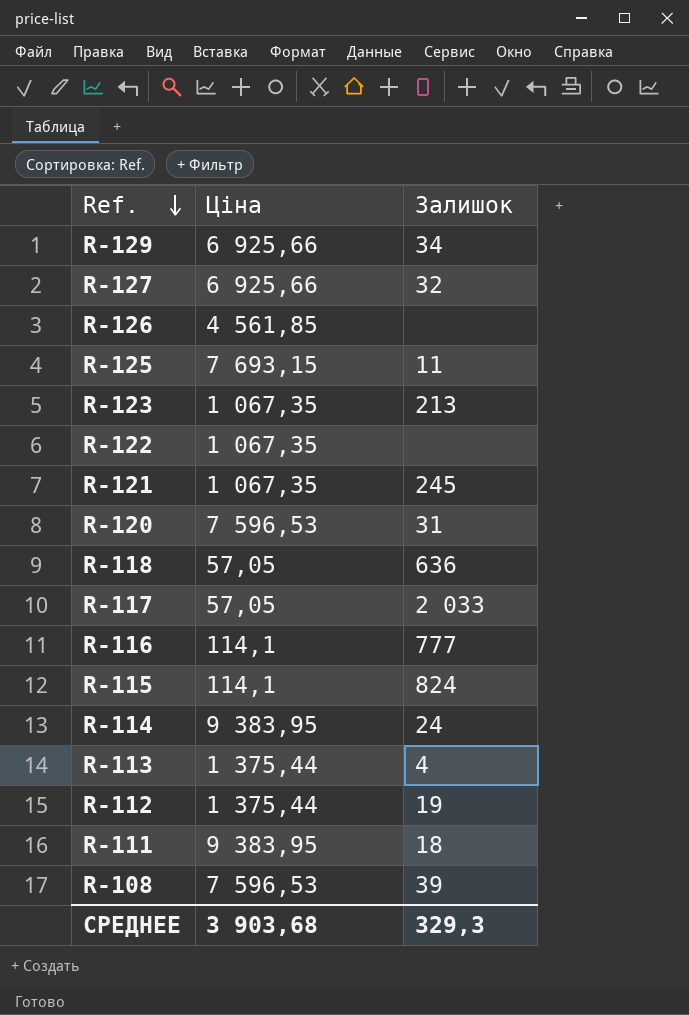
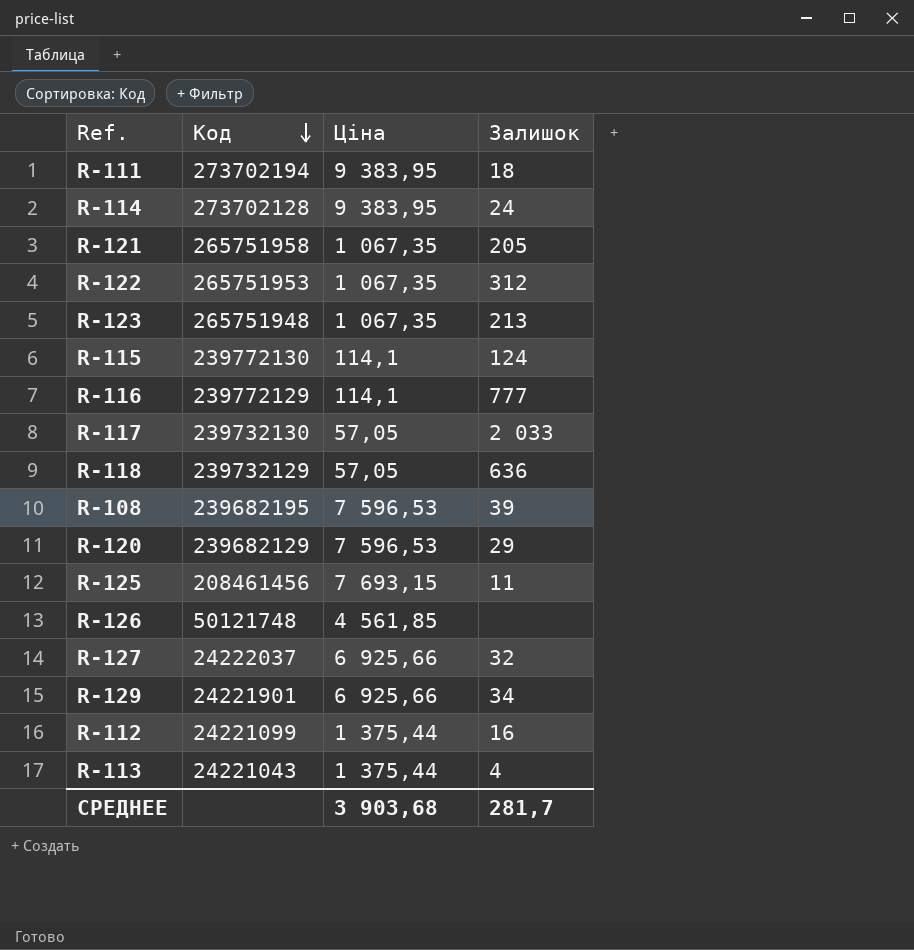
row order: Ref. descending -> Код descending
column Код | position: none -> 2
R-121 | Залишок: 245 -> 205
R-122 | Залишок: none -> 312
R-115 | Залишок: 824 -> 124
R-120 | Залишок: 31 -> 29
R-112 | Залишок: 19 -> 16
СРЕДНЕЕ | Залишок: 329,3 -> 281,7

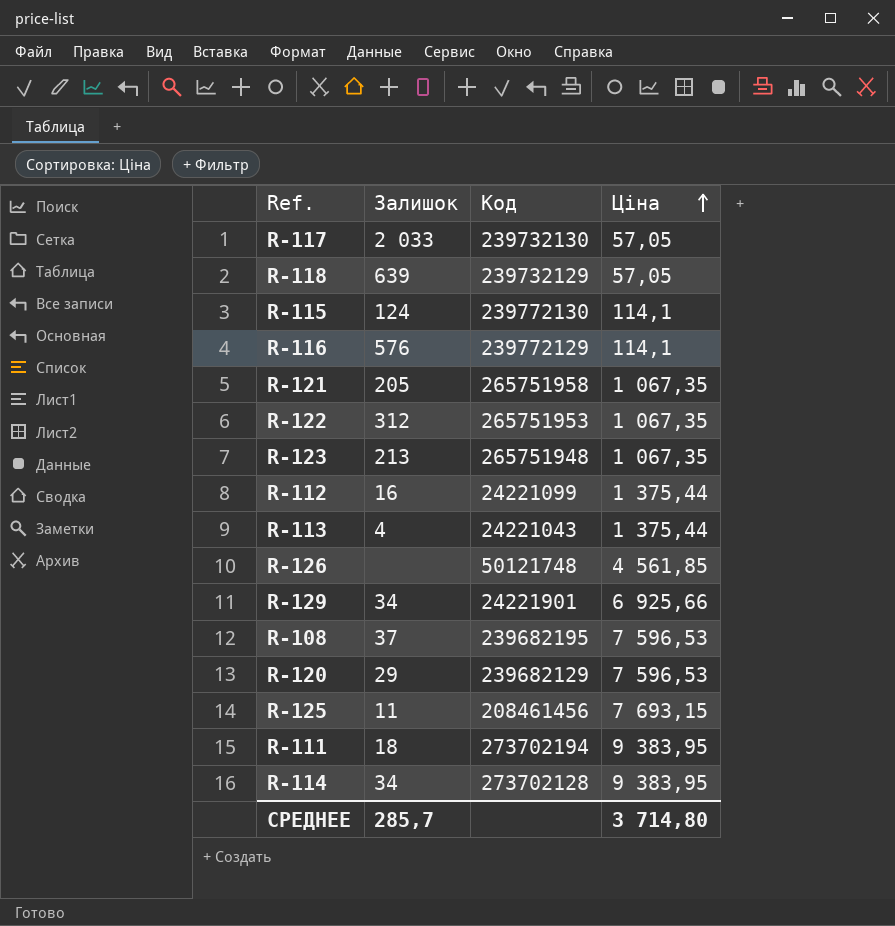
row order: Код descending -> Ціна ascending
column Залишок | position: 4 -> 2
row R-127: 24222037 | 6 925,66 | 32 -> none
R-118 | Залишок: 636 -> 639
R-116 | Залишок: 777 -> 576
R-108 | Залишок: 39 -> 37
R-114 | Залишок: 24 -> 34
СРЕДНЕЕ | Залишок: 281,7 -> 285,7
СРЕДНЕЕ | Ціна: 3 903,68 -> 3 714,80

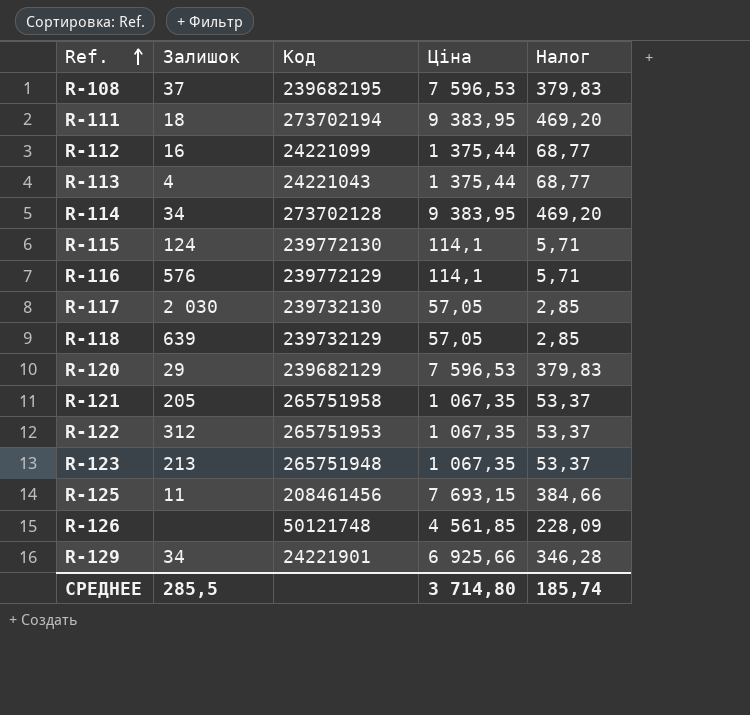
row order: Ціна ascending -> Ref. ascending
column Налог | formula: none -> [Ціна] * 0,05
R-117 | Залишок: 2 033 -> 2 030
СРЕДНЕЕ | Залишок: 285,7 -> 285,5

